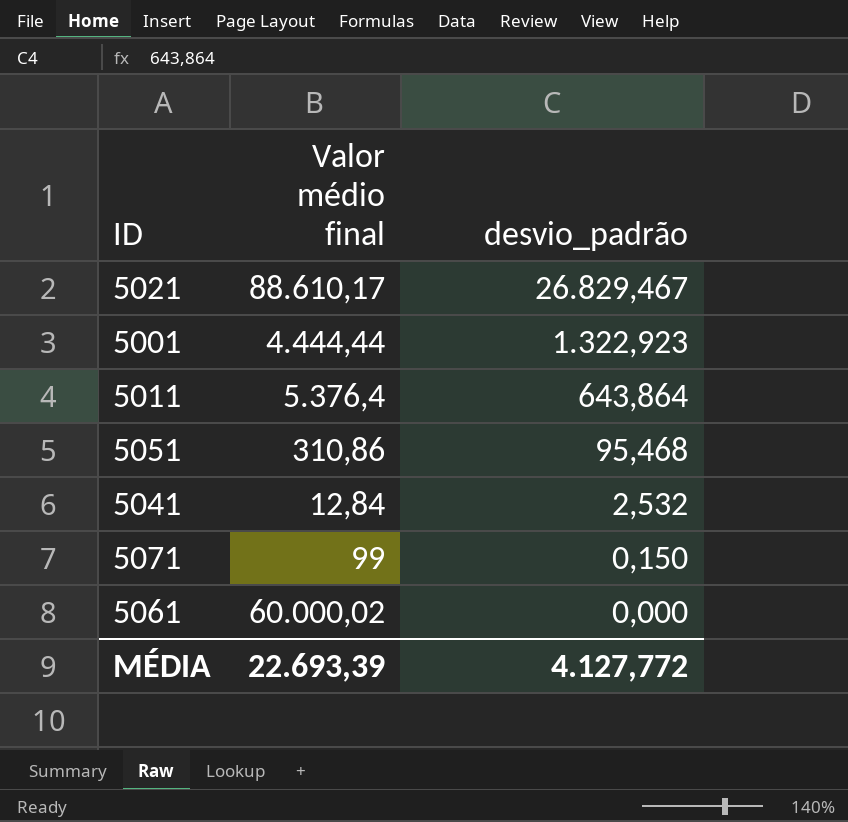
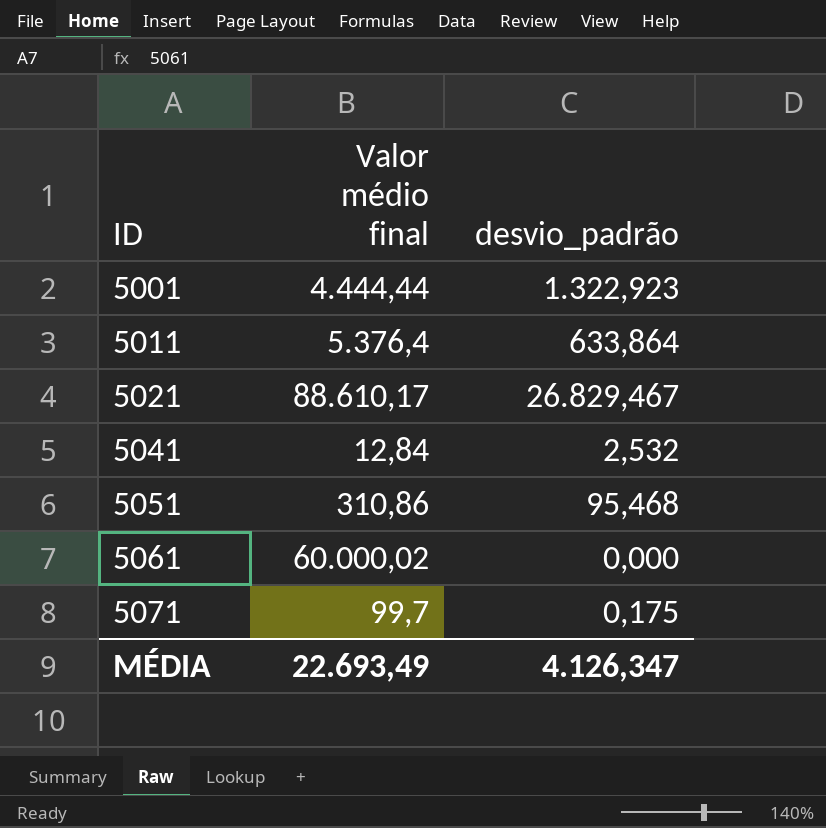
row order: desvio_padrão descending -> ID ascending
5011 | desvio_padrão: 643,864 -> 633,864
5071 | Valor médio final: 99 -> 99,7
5071 | desvio_padrão: 0,150 -> 0,175
MÉDIA | Valor médio final: 22.693,39 -> 22.693,49
MÉDIA | desvio_padrão: 4.127,772 -> 4.126,347

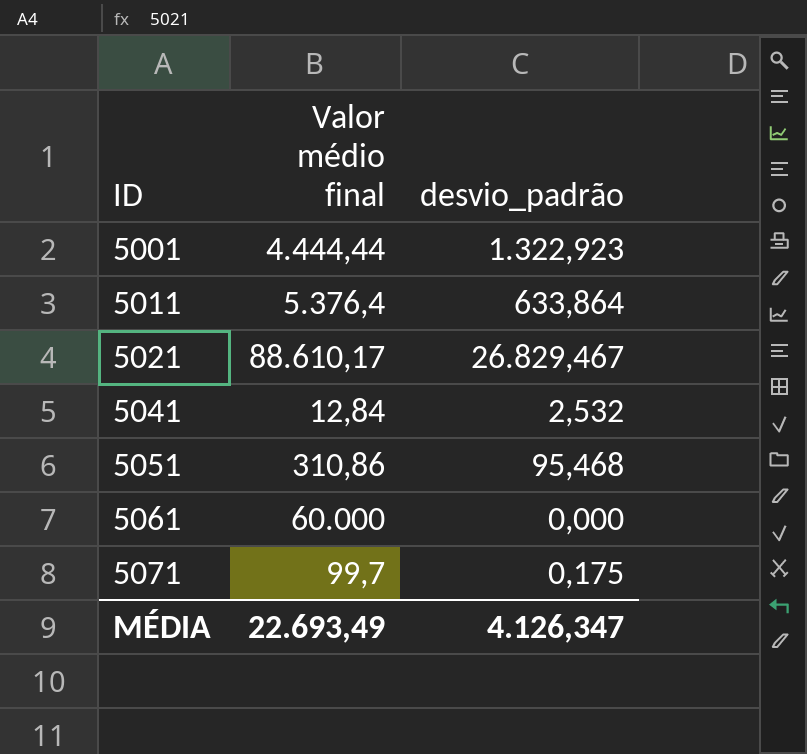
5061 | Valor médio final: 60.000,02 -> 60.000

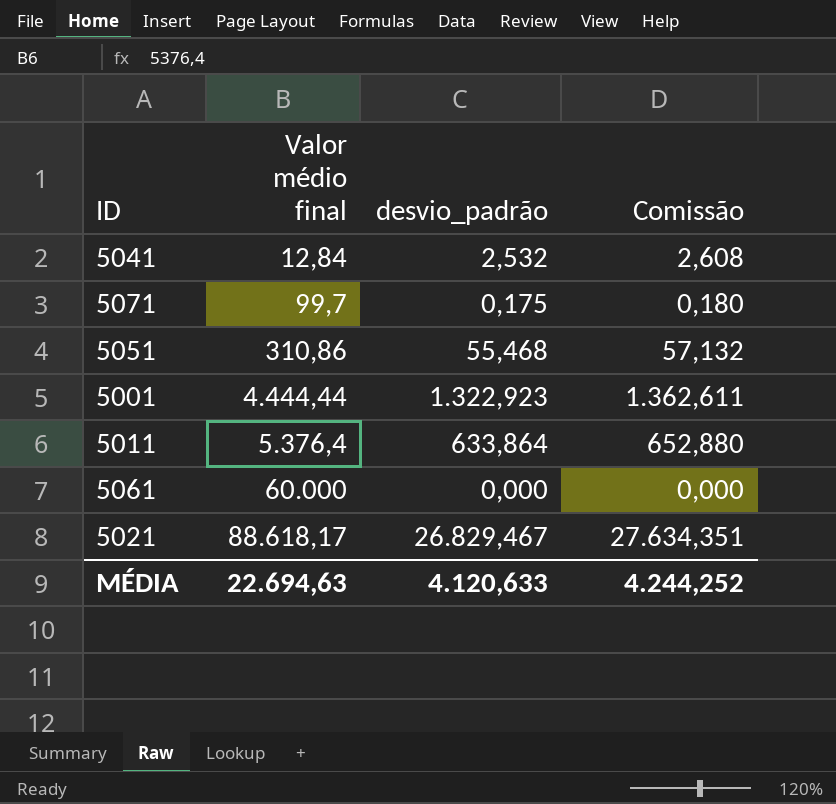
row order: ID ascending -> Valor médio final ascending
column Comissão | formula: none -> [desvio_padrão] * 1,03
5051 | desvio_padrão: 95,468 -> 55,468
5021 | Valor médio final: 88.610,17 -> 88.618,17
MÉDIA | Valor médio final: 22.693,49 -> 22.694,63
MÉDIA | desvio_padrão: 4.126,347 -> 4.120,633

